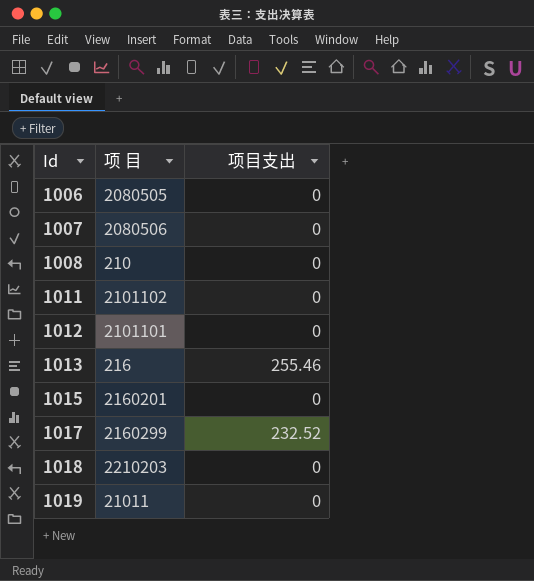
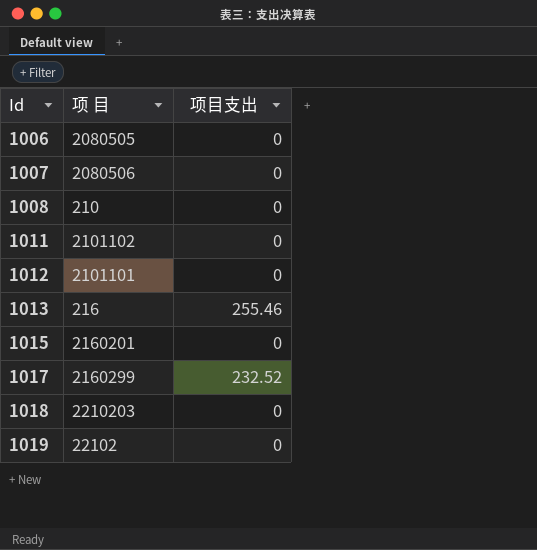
1019 | 项 目: 21011 -> 22102

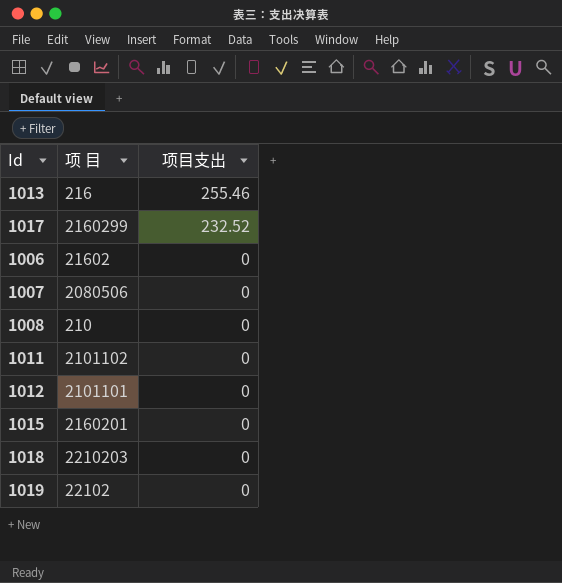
row order: Id ascending -> 项目支出 descending
1006 | 项 目: 2080505 -> 21602

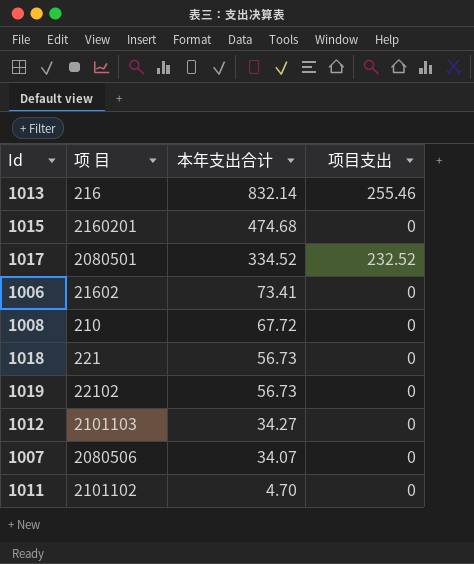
row order: 项目支出 descending -> 本年支出合计 descending
column 本年支出合计 | position: none -> 3
1017 | 项 目: 2160299 -> 2080501
1018 | 项 目: 2210203 -> 221
1012 | 项 目: 2101101 -> 2101103

